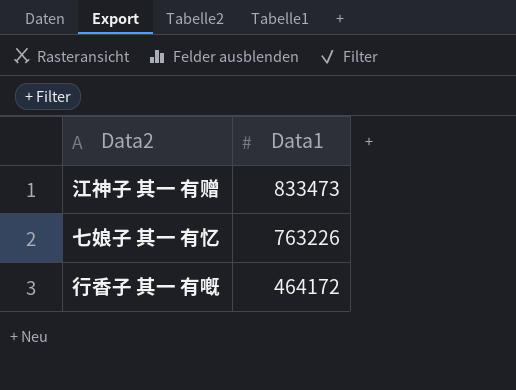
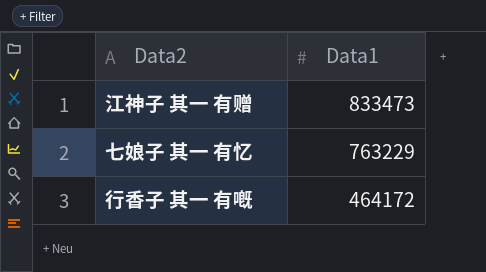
七娘子 其一 有忆 | Data1: 763226 -> 763229

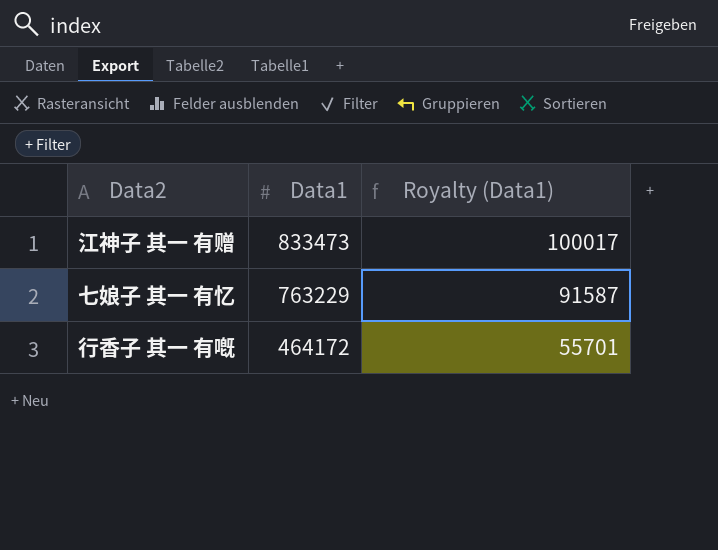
column Royalty (Data1) | formula: none -> [Data1] * 0.12

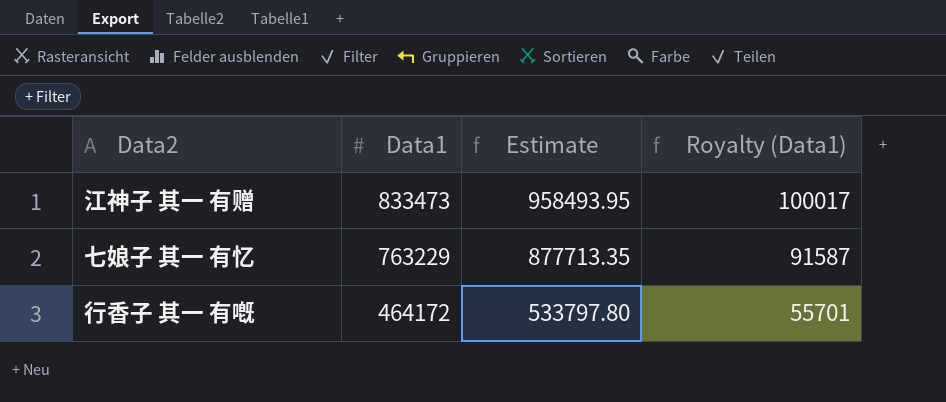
column Estimate | formula: none -> [Data1] * 1.15

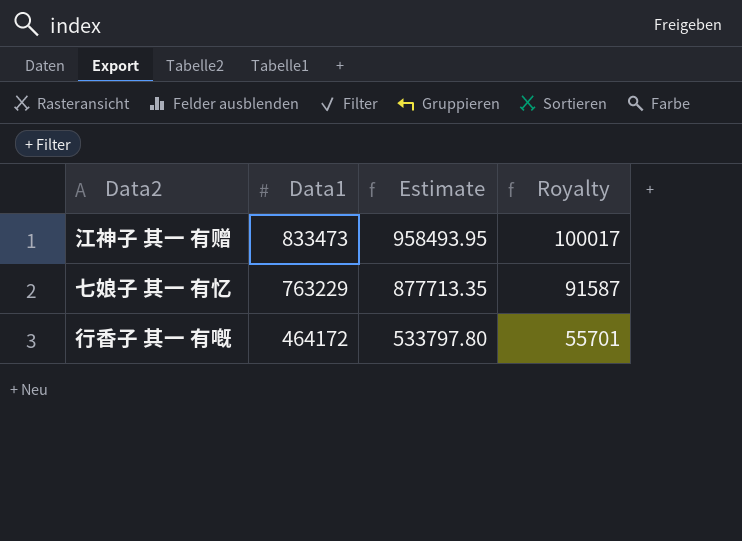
column name: Royalty (Data1) -> Royalty

